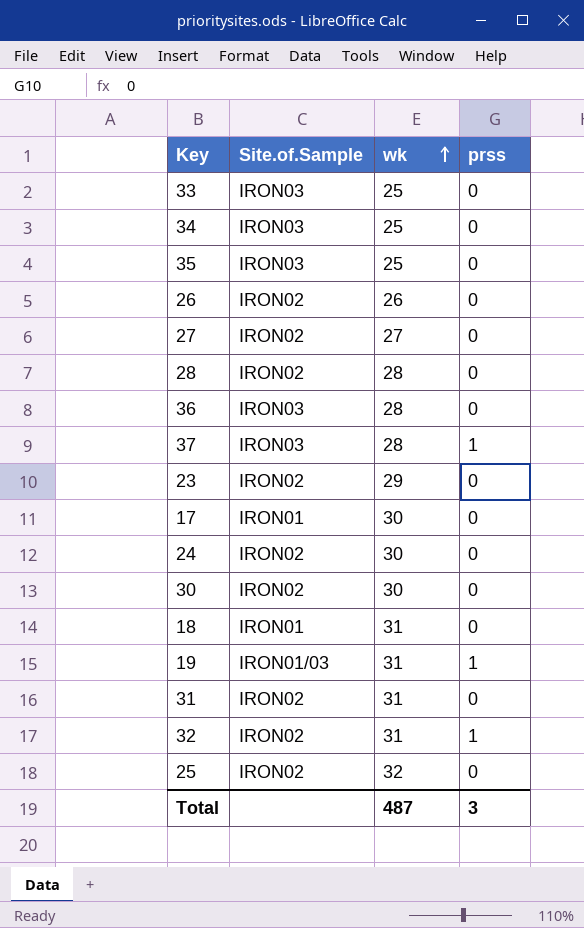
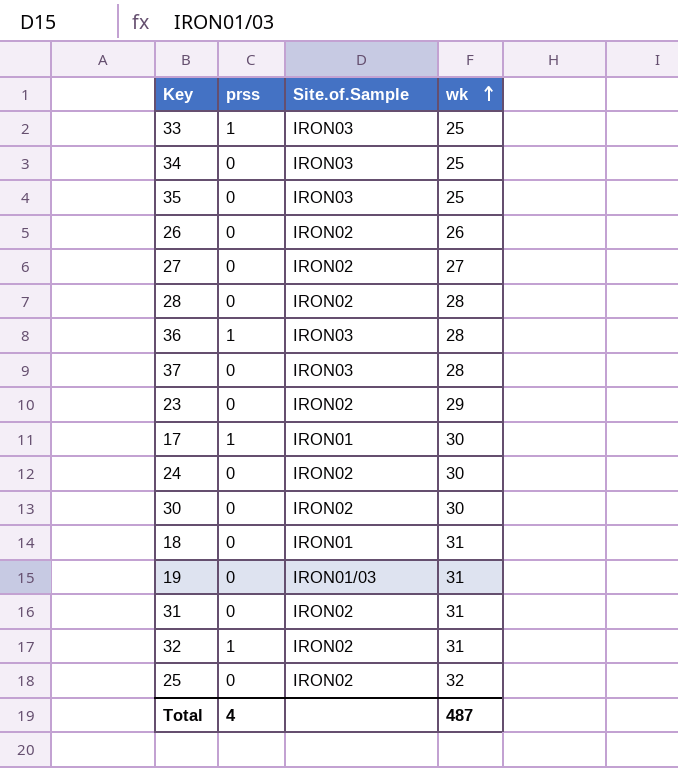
column prss | position: 4 -> 2
33 | prss: 0 -> 1
36 | prss: 0 -> 1
37 | prss: 1 -> 0
17 | prss: 0 -> 1
19 | prss: 1 -> 0
Total | prss: 3 -> 4

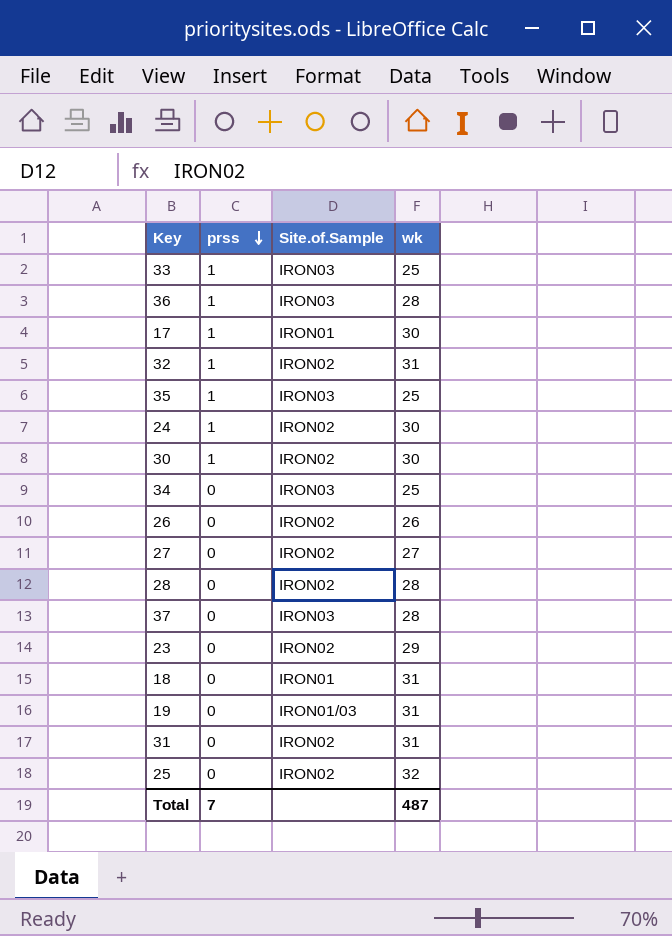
row order: wk ascending -> prss descending
35 | prss: 0 -> 1
24 | prss: 0 -> 1
30 | prss: 0 -> 1
Total | prss: 4 -> 7

